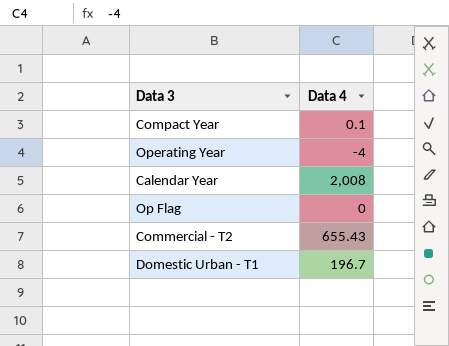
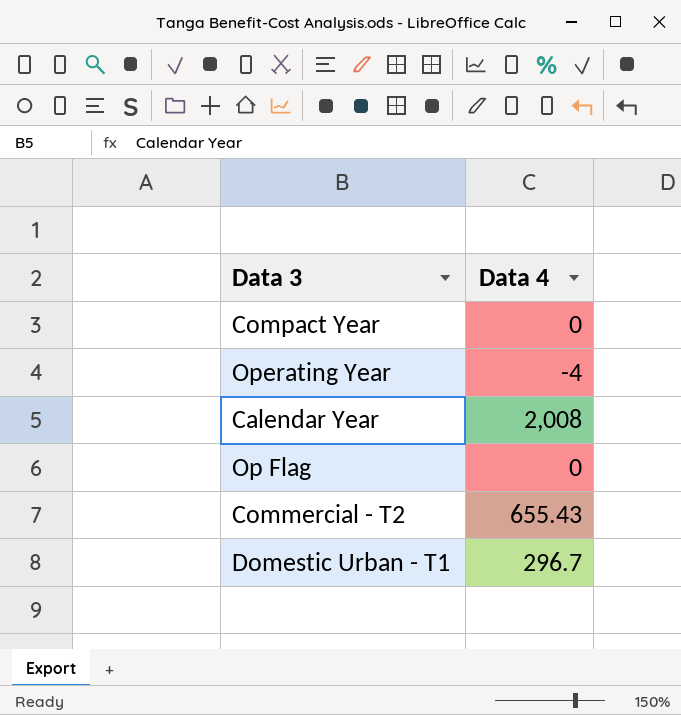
Compact Year | Data 4: 0.1 -> 0
Domestic Urban - T1 | Data 4: 196.7 -> 296.7

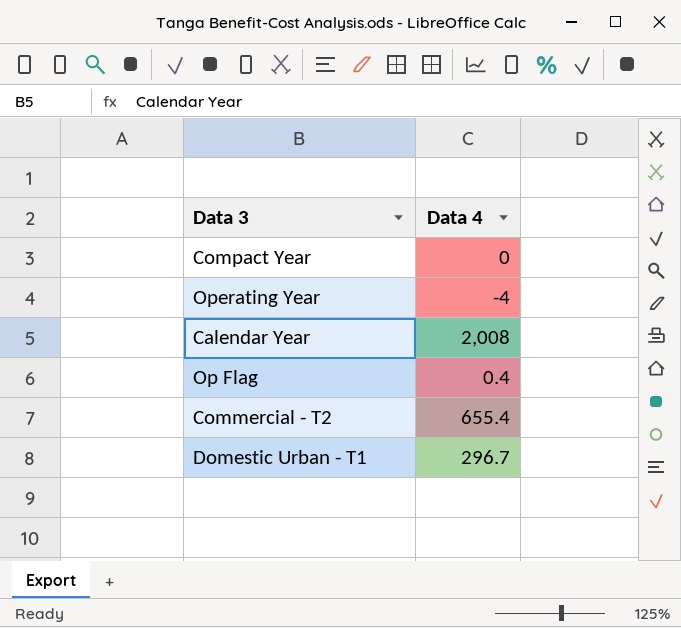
Op Flag | Data 4: 0 -> 0.4
Commercial - T2 | Data 4: 655.43 -> 655.4

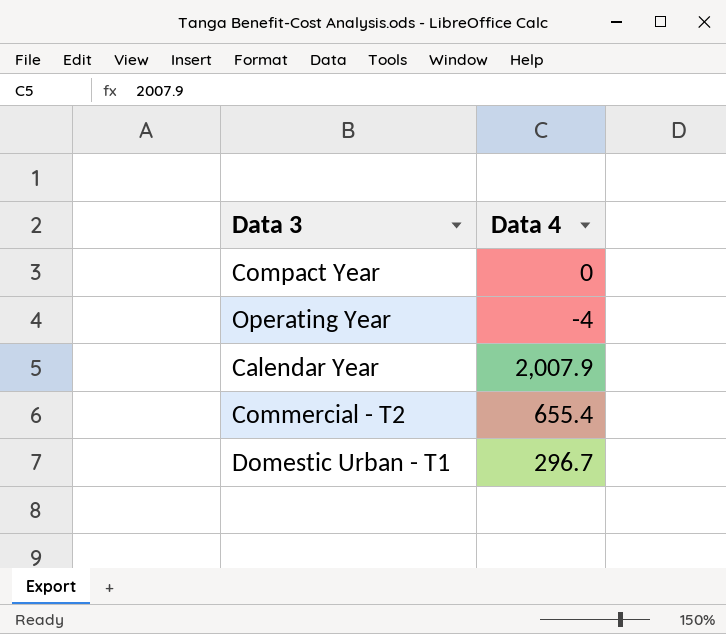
row Op Flag: 0.4 -> none
Calendar Year | Data 4: 2,008 -> 2,007.9

